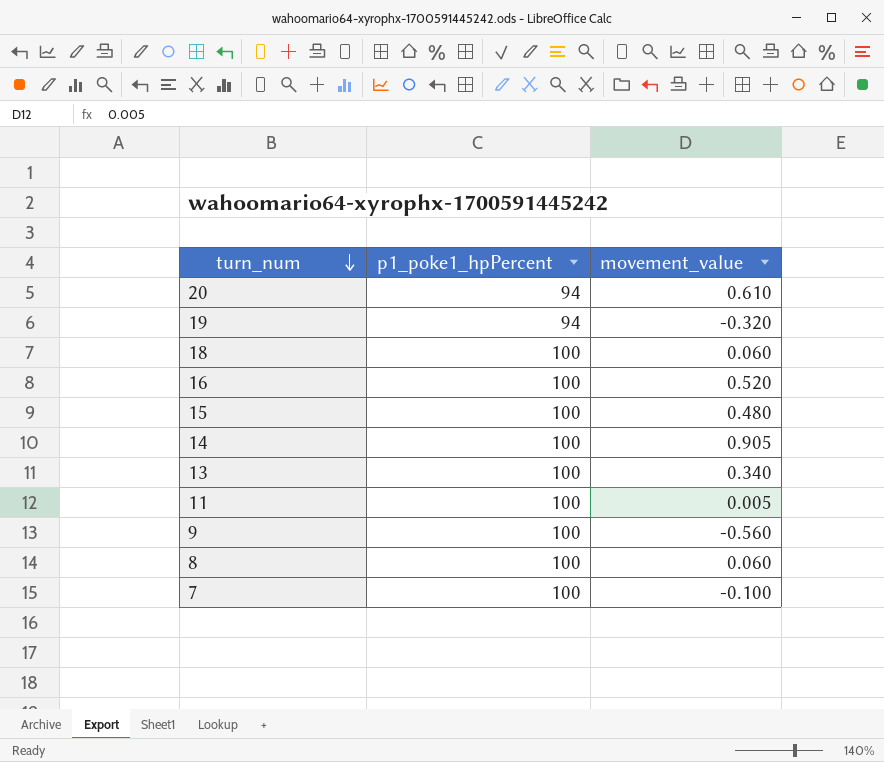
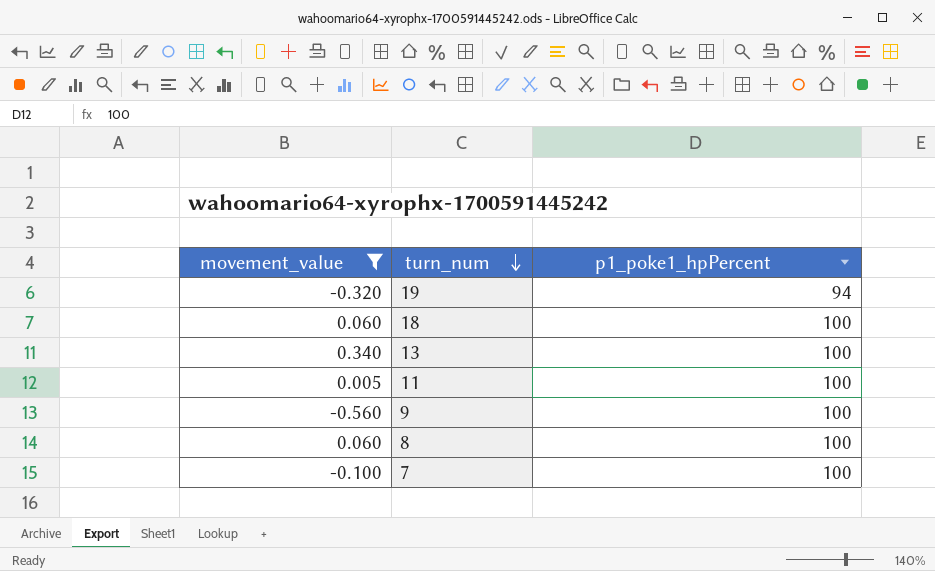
filter: none -> movement_value <= 0.340
column movement_value | position: 3 -> 1

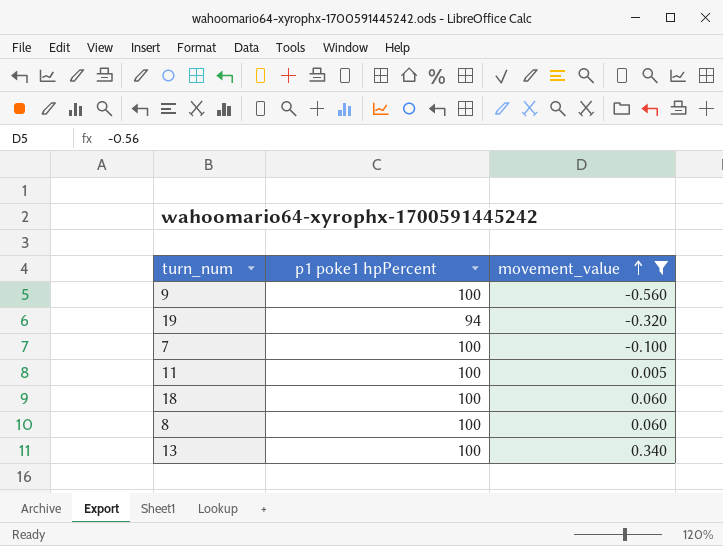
row order: turn_num descending -> movement_value ascending
column name: p1_poke1_hpPercent -> p1 poke1 hpPercent
column movement_value | position: 1 -> 3

